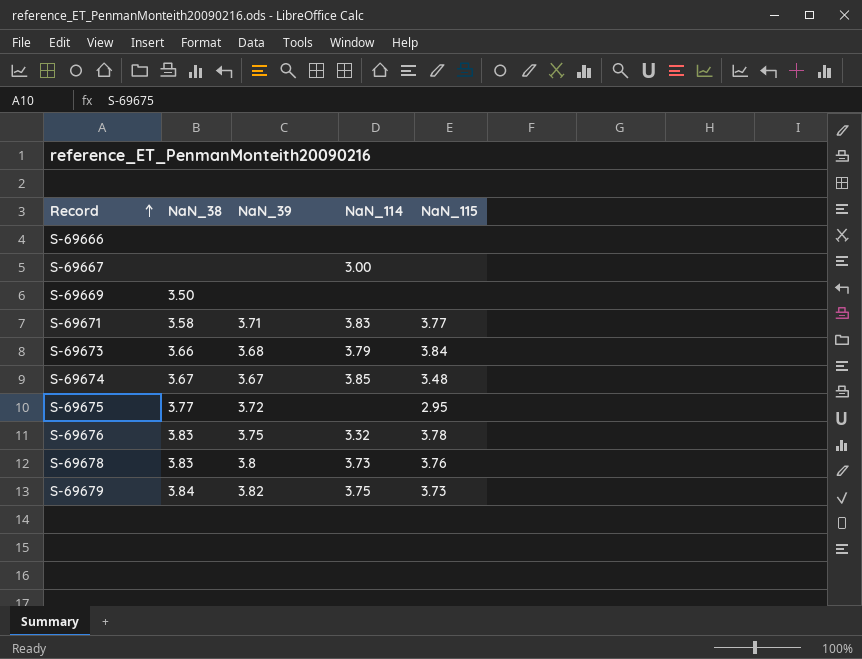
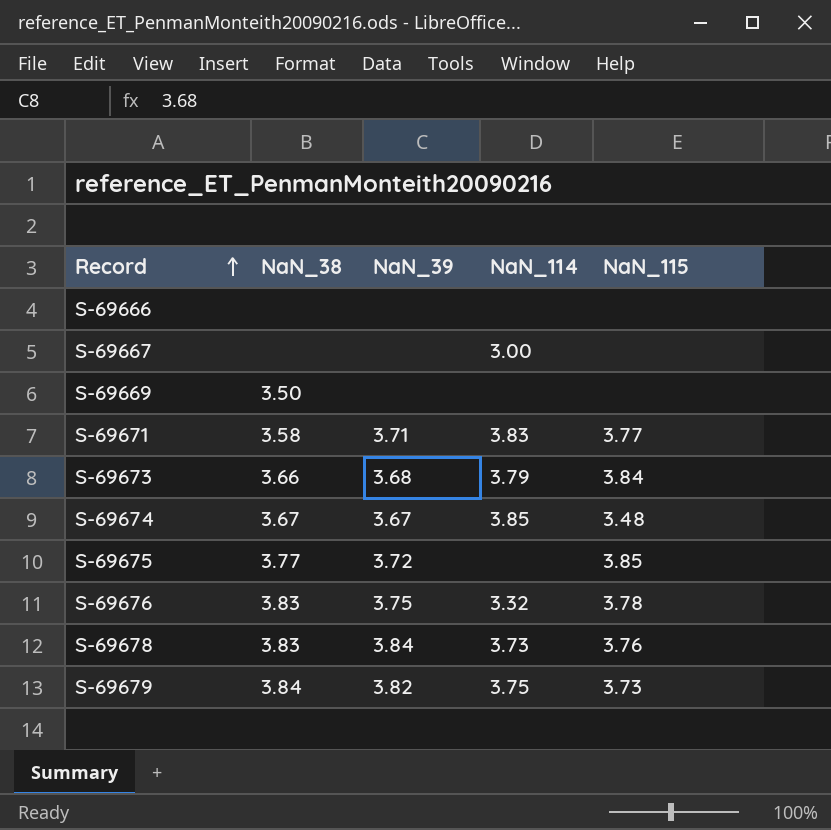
S-69675 | NaN_115: 2.95 -> 3.85
S-69678 | NaN_39: 3.8 -> 3.84

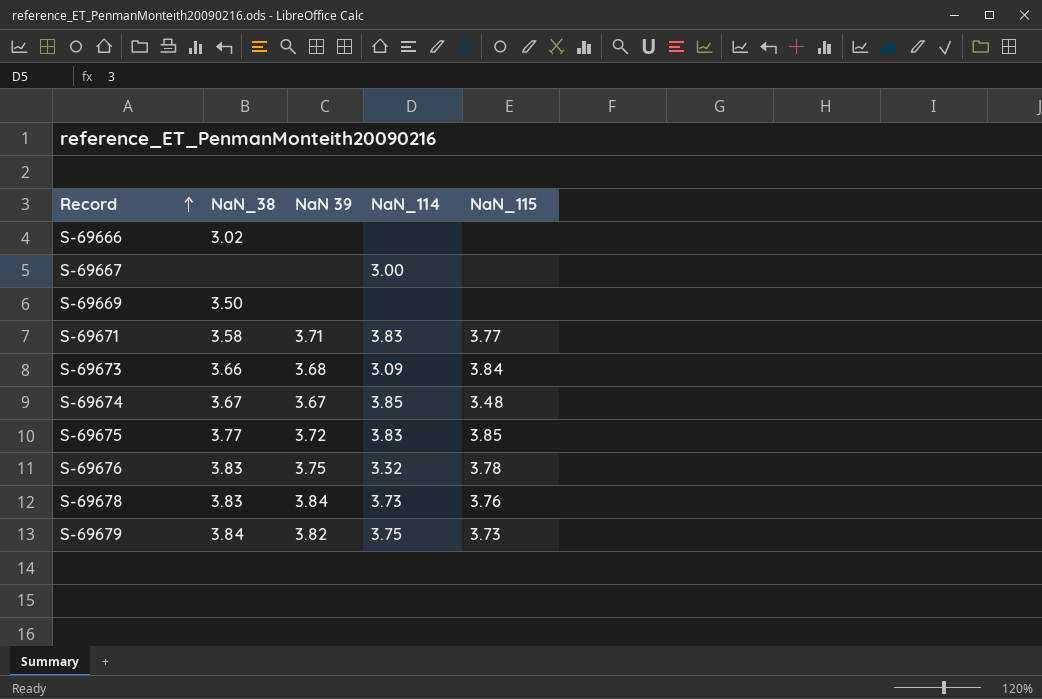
column name: NaN_39 -> NaN 39
S-69666 | NaN_38: none -> 3.02
S-69673 | NaN_114: 3.79 -> 3.09
S-69675 | NaN_114: none -> 3.83

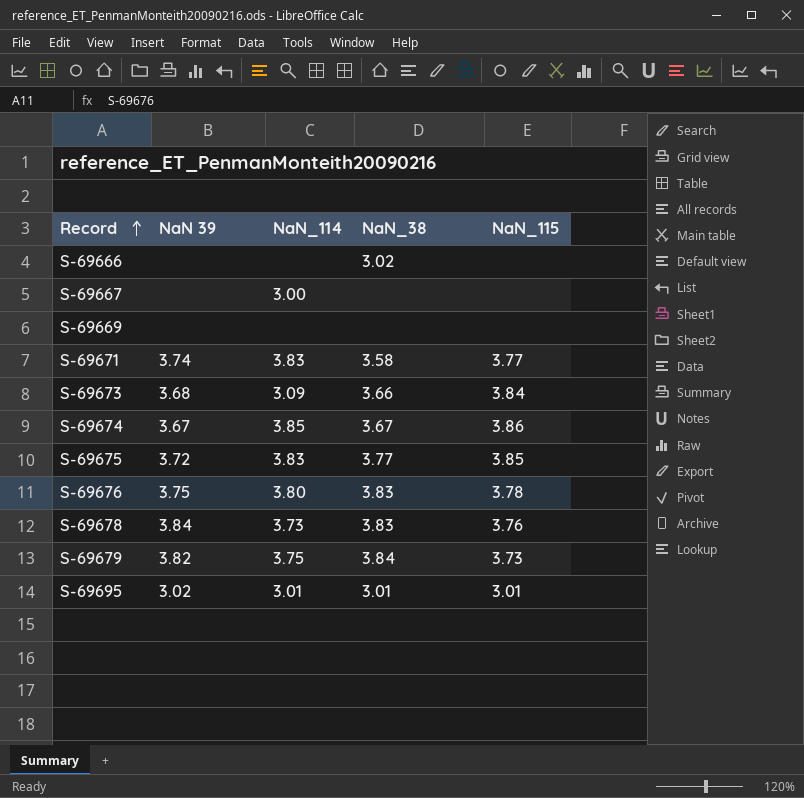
column NaN_38 | position: 2 -> 4
S-69669 | NaN_38: 3.50 -> none
S-69671 | NaN 39: 3.71 -> 3.74
S-69674 | NaN_115: 3.48 -> 3.86
S-69676 | NaN_114: 3.32 -> 3.80
row S-69695: none -> 3.02 | 3.01 | 3.01 | 3.01

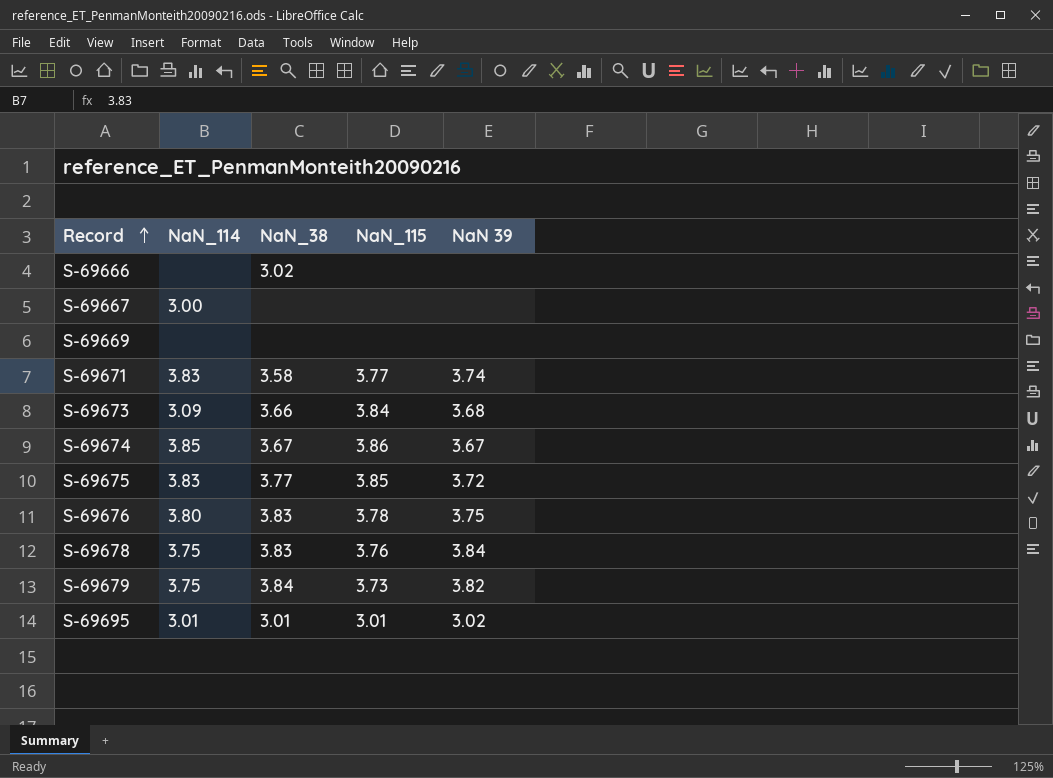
column NaN 39 | position: 2 -> 5
S-69678 | NaN_114: 3.73 -> 3.75

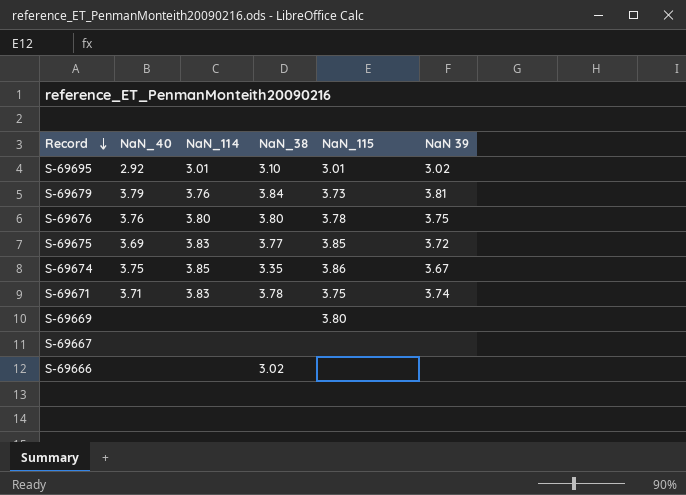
row order: Record ascending -> Record descending
column NaN_40 | position: none -> 2
row S-69673: 3.09 | 3.66 | 3.84 | 3.68 -> none
row S-69678: 3.75 | 3.83 | 3.76 | 3.84 -> none
S-69695 | NaN_38: 3.01 -> 3.10
S-69679 | NaN_114: 3.75 -> 3.76
S-69679 | NaN 39: 3.82 -> 3.81
S-69676 | NaN_38: 3.83 -> 3.80
S-69674 | NaN_38: 3.67 -> 3.35
S-69671 | NaN_38: 3.58 -> 3.78
S-69671 | NaN_115: 3.77 -> 3.75
S-69669 | NaN_115: none -> 3.80
S-69667 | NaN_114: 3.00 -> none

